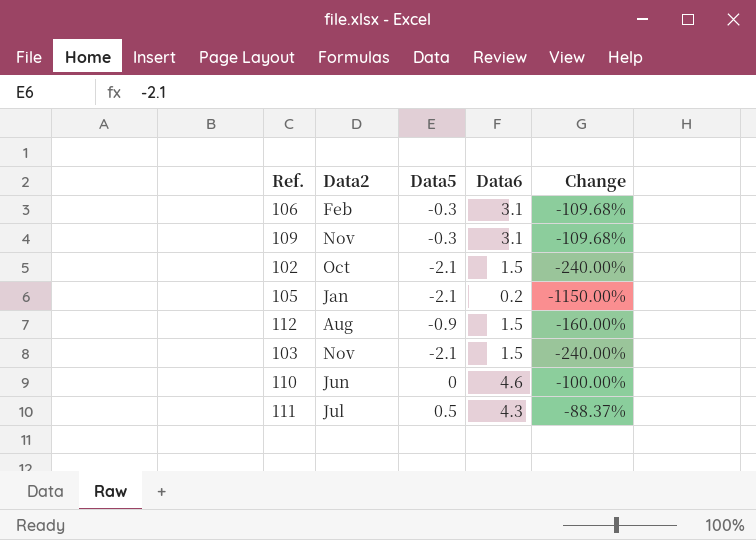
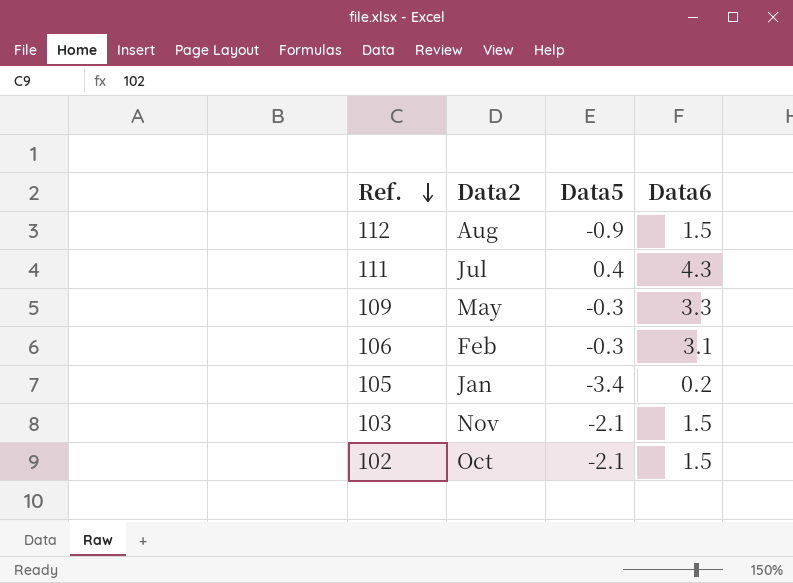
row order: none -> Ref. descending
column Change | formula: ([Data5] - [Data6]) / [Data6] -> none
row 110: Jun | 0 | 4.6 | -100.00% -> none
111 | Data5: 0.5 -> 0.4
109 | Data2: Nov -> May
109 | Data6: 3.1 -> 3.3
105 | Data5: -2.1 -> -3.4

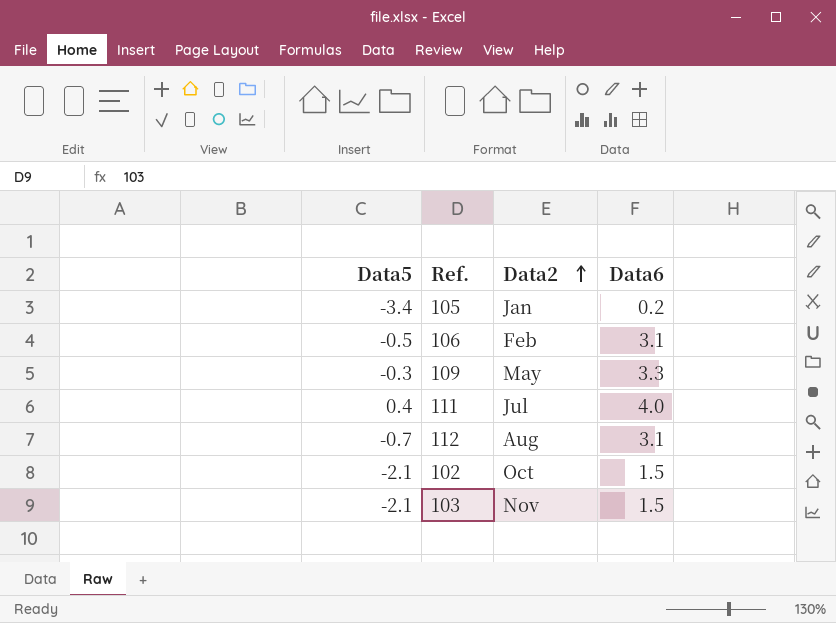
row order: Ref. descending -> Data2 ascending
column Data5 | position: 3 -> 1
106 | Data5: -0.3 -> -0.5
111 | Data6: 4.3 -> 4.0
112 | Data5: -0.9 -> -0.7
112 | Data6: 1.5 -> 3.1

